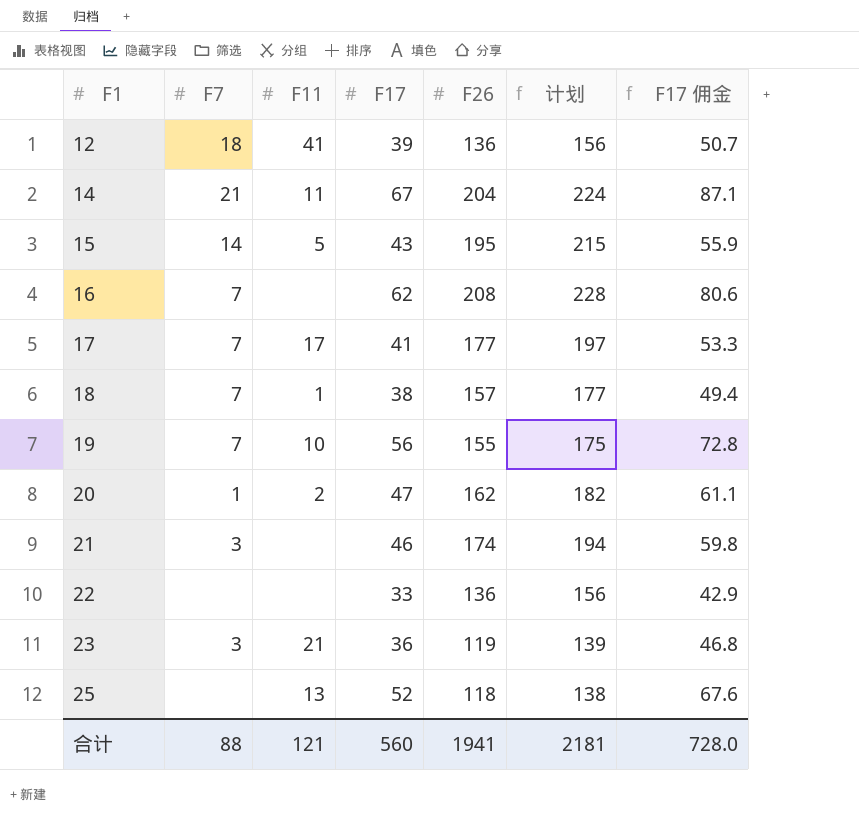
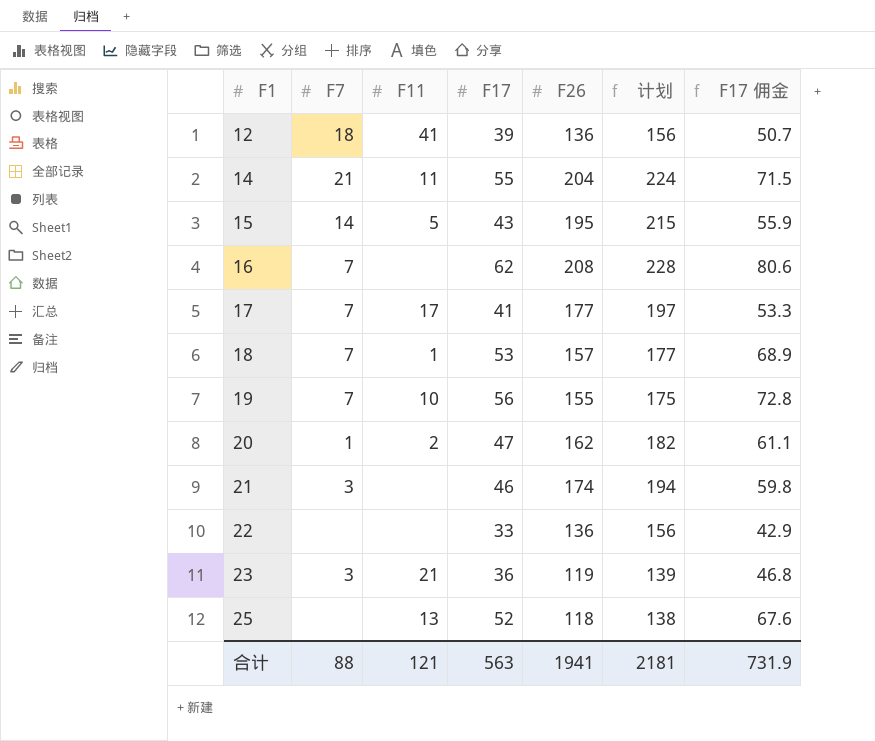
14 | F17: 67 -> 55
14 | F17 佣金: 87.1 -> 71.5
18 | F17: 38 -> 53
18 | F17 佣金: 49.4 -> 68.9
合计 | F17: 560 -> 563
合计 | F17 佣金: 728.0 -> 731.9

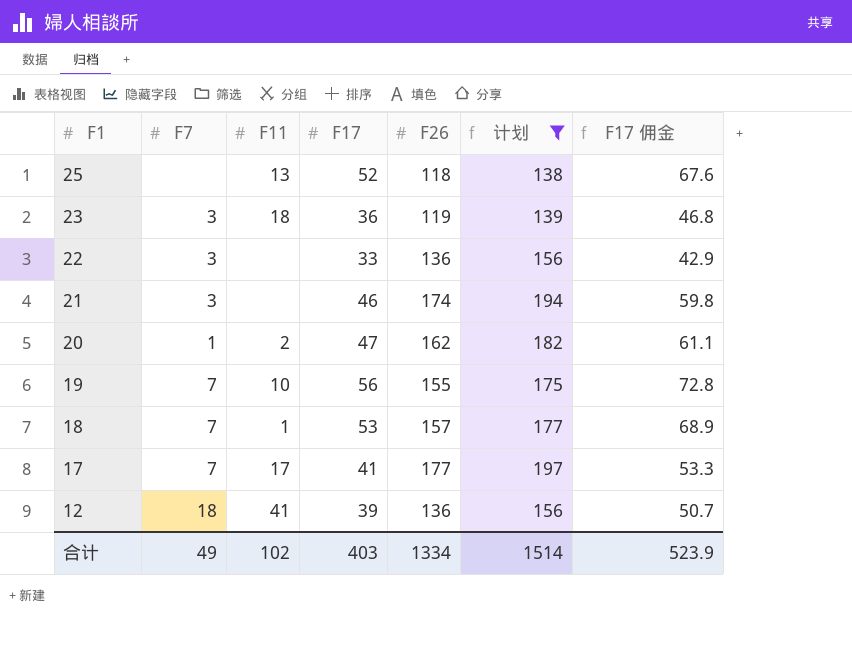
filter: none -> 计划 <= 197
row order: F1 ascending -> F1 descending
23 | F11: 21 -> 18
22 | F7: none -> 3
合计 | F7: 88 -> 49
合计 | F11: 121 -> 102
合计 | F17: 563 -> 403
合计 | F26: 1941 -> 1334
合计 | 计划: 2181 -> 1514
合计 | F17 佣金: 731.9 -> 523.9

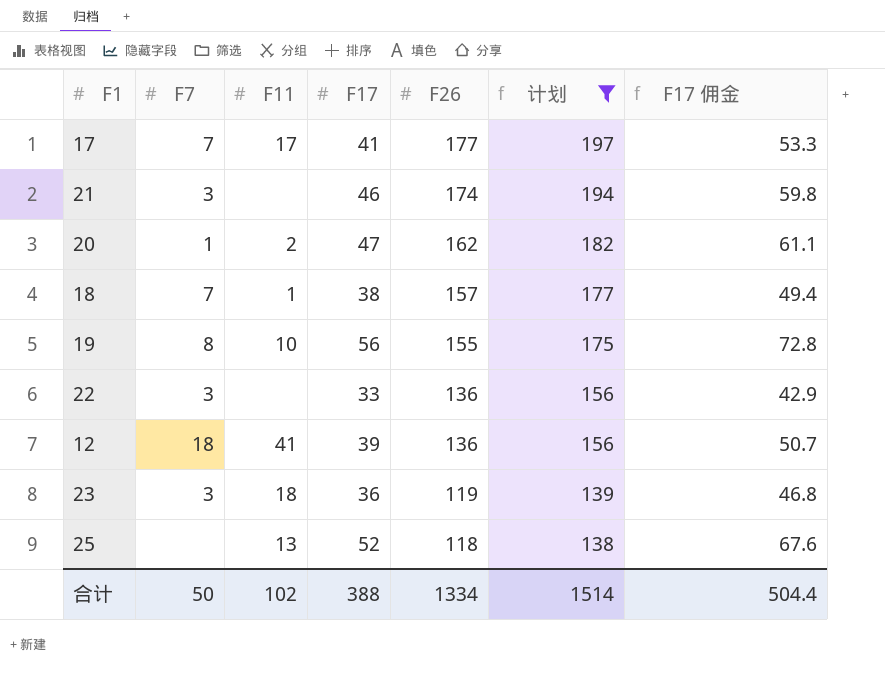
row order: F1 descending -> F26 descending
18 | F17: 53 -> 38
18 | F17 佣金: 68.9 -> 49.4
19 | F7: 7 -> 8
合计 | F7: 49 -> 50
合计 | F17: 403 -> 388
合计 | F17 佣金: 523.9 -> 504.4

